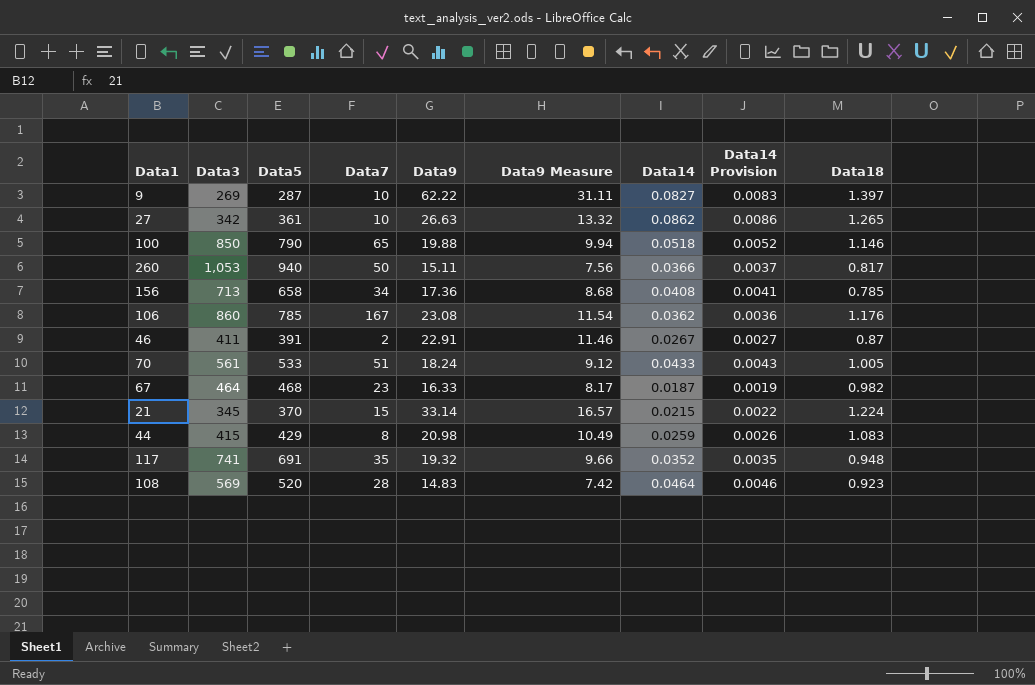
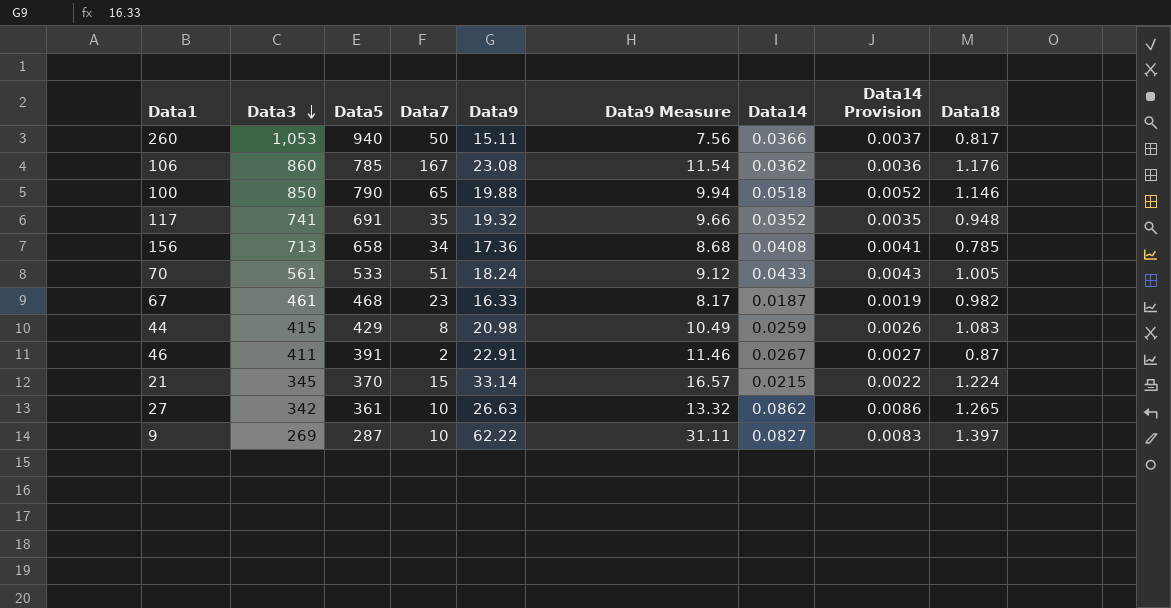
row order: none -> Data3 descending
row 108: 569 | 520 | 28 | 14.83 | 7.42 | 0.0464 | 0.0046 | 0.923 -> none
67 | Data3: 464 -> 461

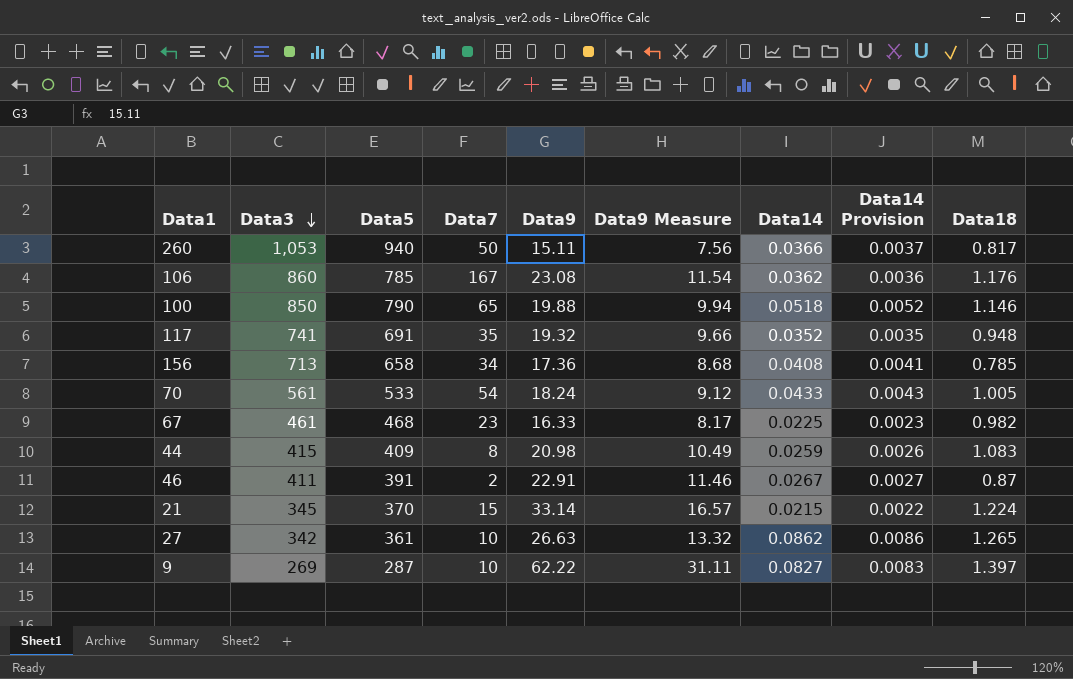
70 | Data7: 51 -> 54
67 | Data14: 0.0187 -> 0.0225
67 | Data14 Provision: 0.0019 -> 0.0023
44 | Data5: 429 -> 409

